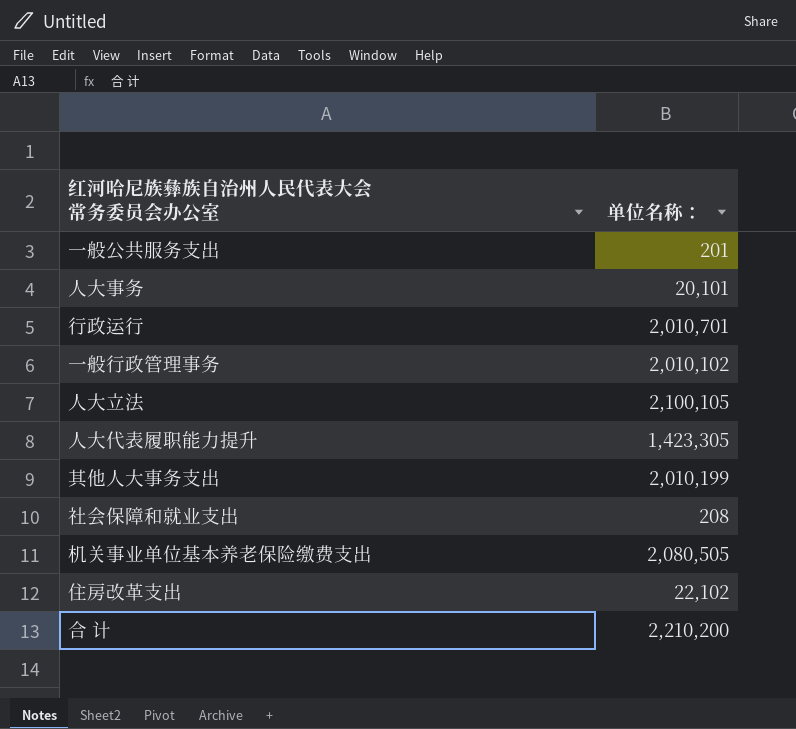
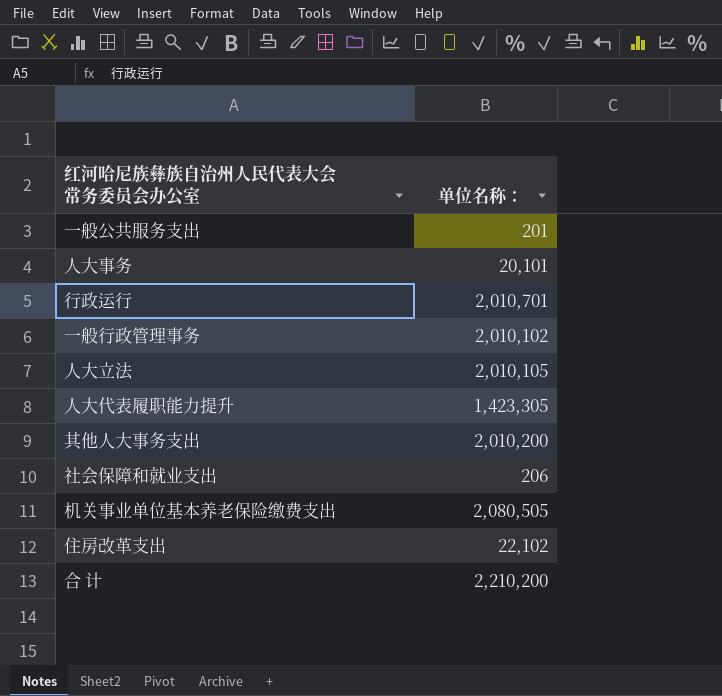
人大立法 | 单位名称：: 2,100,105 -> 2,010,105
其他人大事务支出 | 单位名称：: 2,010,199 -> 2,010,200
社会保障和就业支出 | 单位名称：: 208 -> 206

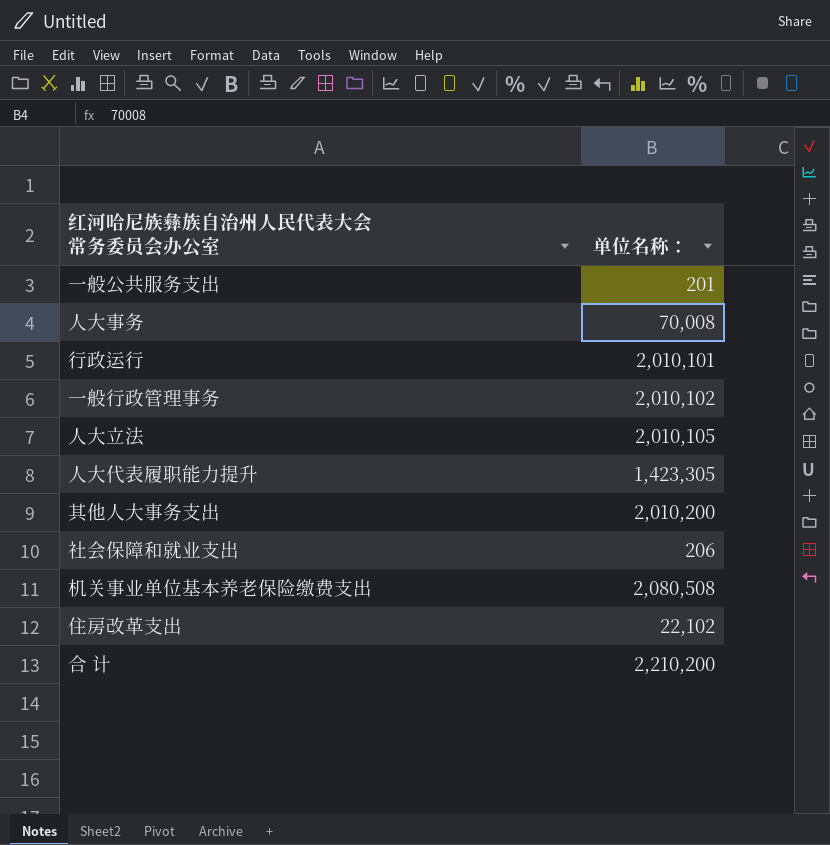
人大事务 | 单位名称：: 20,101 -> 70,008
行政运行 | 单位名称：: 2,010,701 -> 2,010,101
机关事业单位基本养老保险缴费支出 | 单位名称：: 2,080,505 -> 2,080,508

